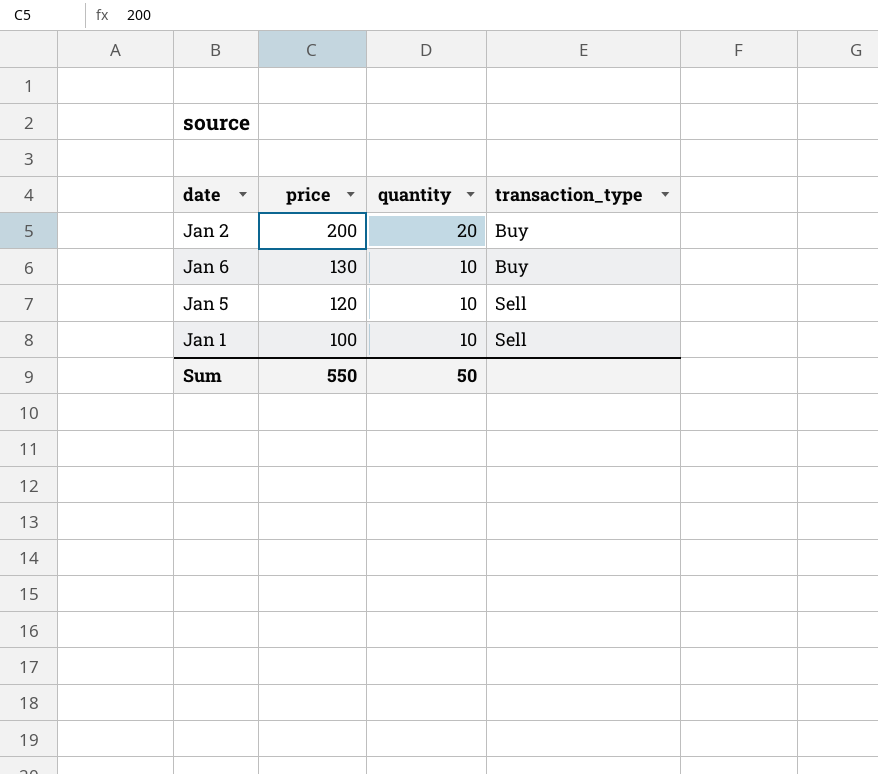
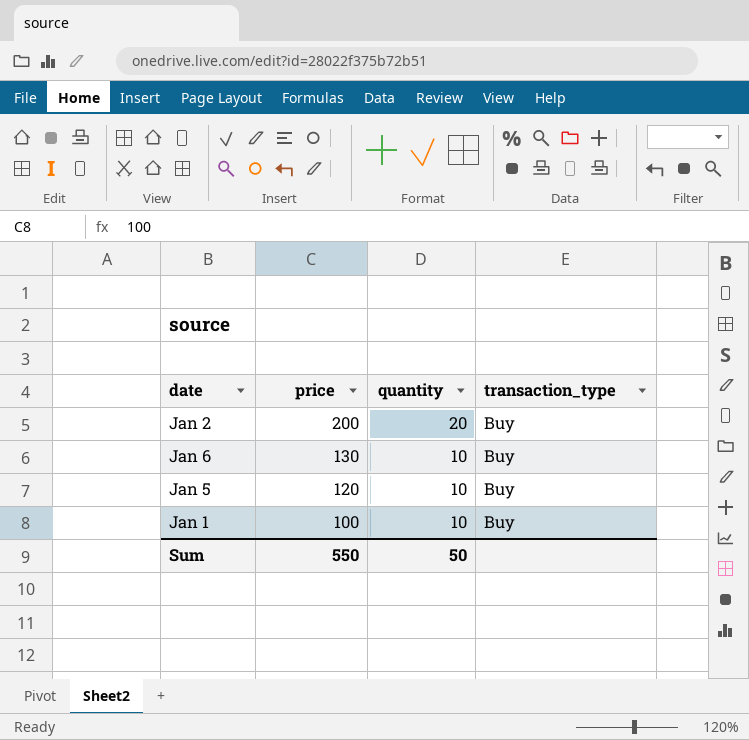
Jan 5 | transaction_type: Sell -> Buy
Jan 1 | transaction_type: Sell -> Buy

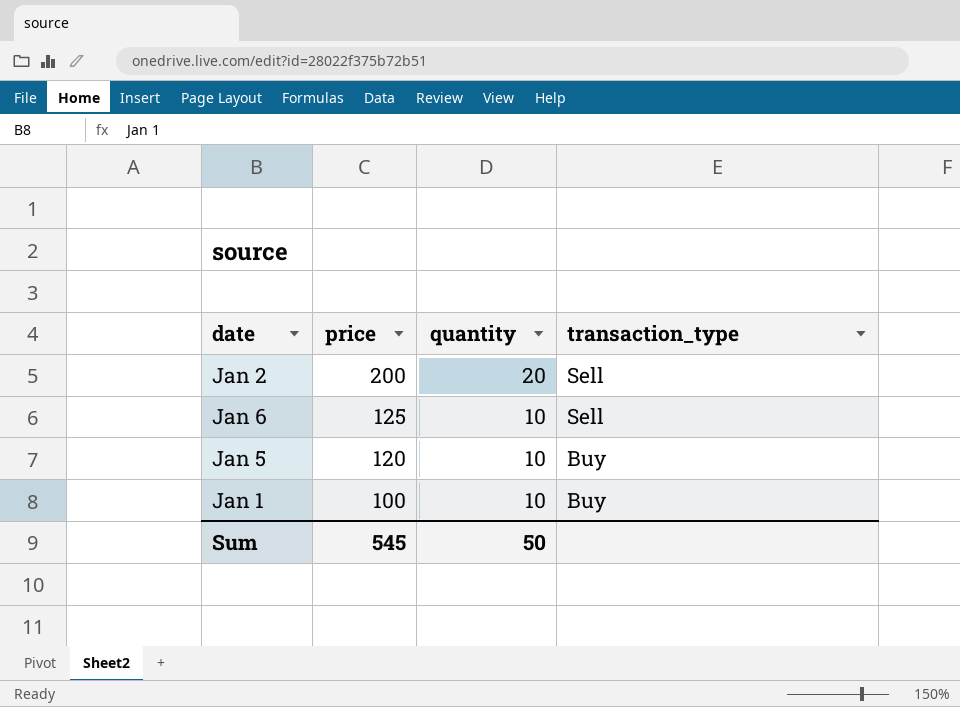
Jan 2 | transaction_type: Buy -> Sell
Jan 6 | price: 130 -> 125
Jan 6 | transaction_type: Buy -> Sell
Sum | price: 550 -> 545

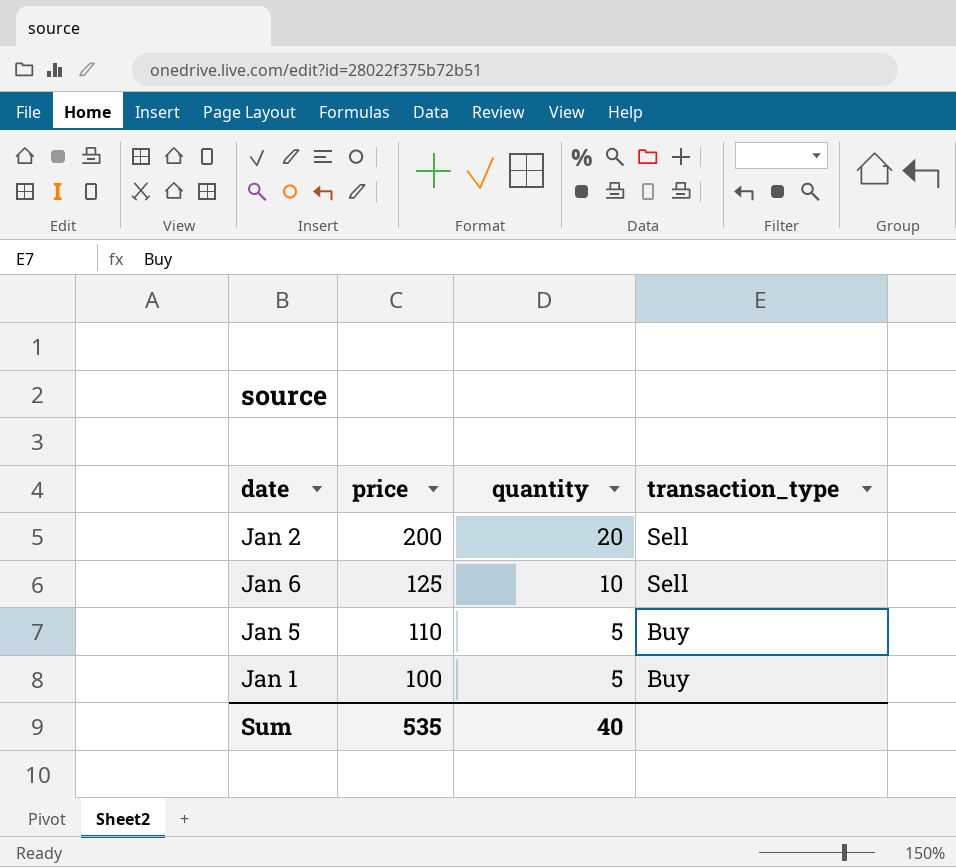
Jan 5 | price: 120 -> 110
Jan 5 | quantity: 10 -> 5
Jan 1 | quantity: 10 -> 5
Sum | price: 545 -> 535
Sum | quantity: 50 -> 40

